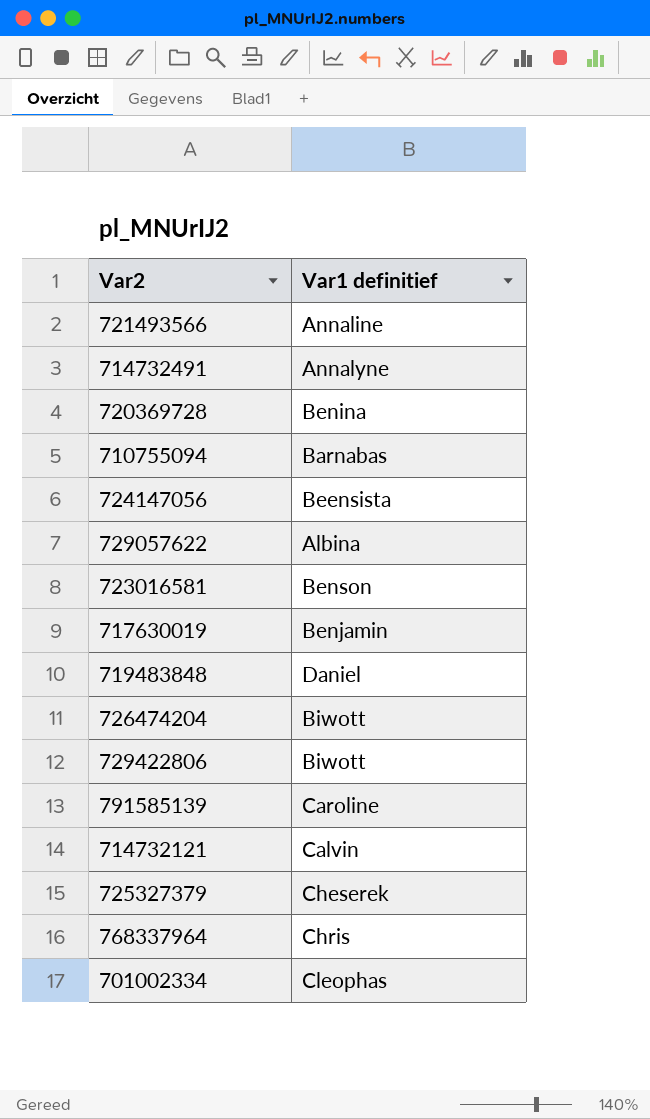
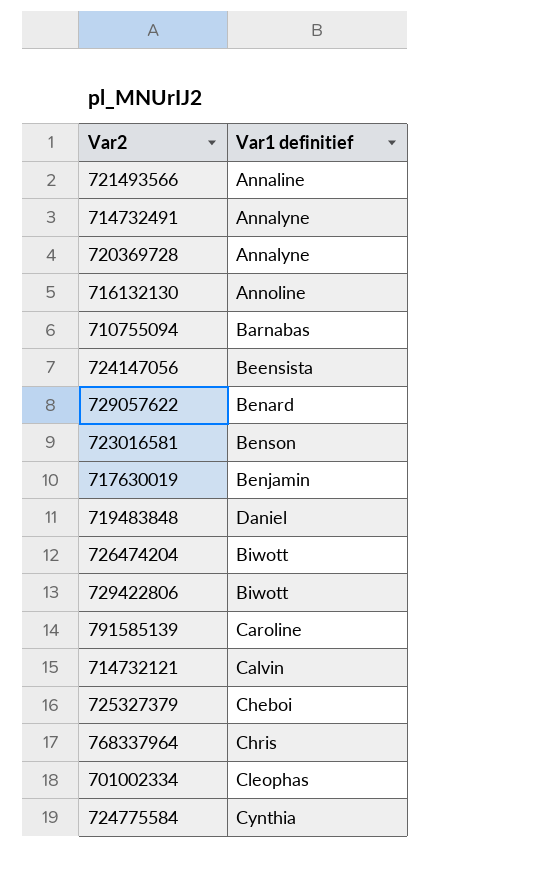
720369728 | Var1 definitief: Benina -> Annalyne
row 716132130: none -> Annoline
729057622 | Var1 definitief: Albina -> Benard
725327379 | Var1 definitief: Cheserek -> Cheboi
row 724775584: none -> Cynthia

